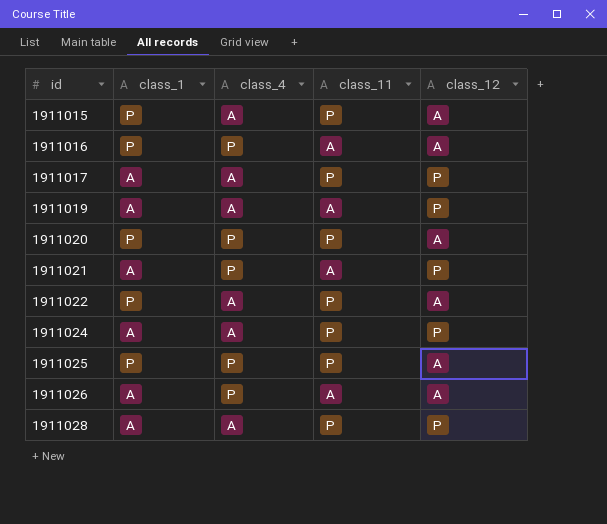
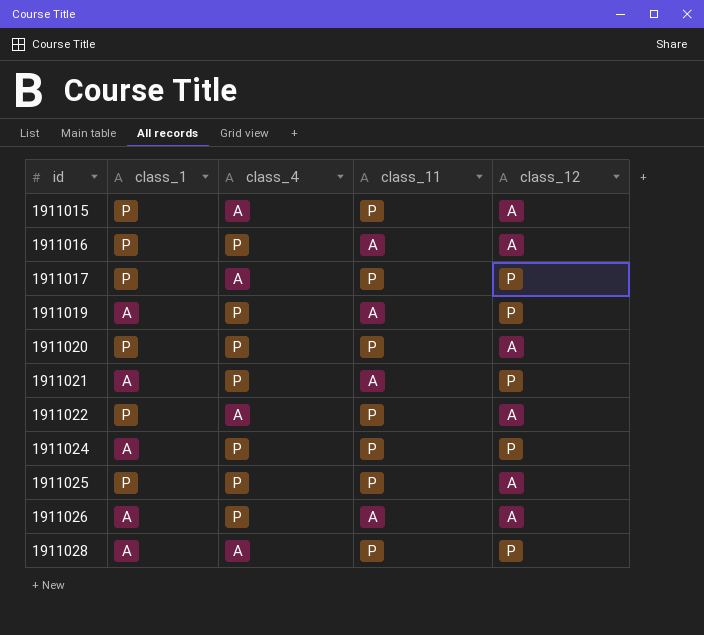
1911017 | class_1: A -> P
1911019 | class_4: A -> P
1911024 | class_4: A -> P

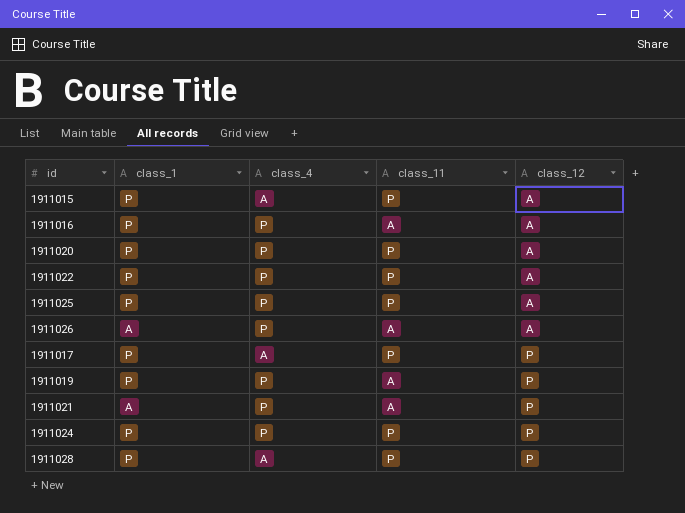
row order: id ascending -> class_12 ascending
1911022 | class_4: A -> P
1911019 | class_1: A -> P
1911024 | class_1: A -> P
1911028 | class_1: A -> P

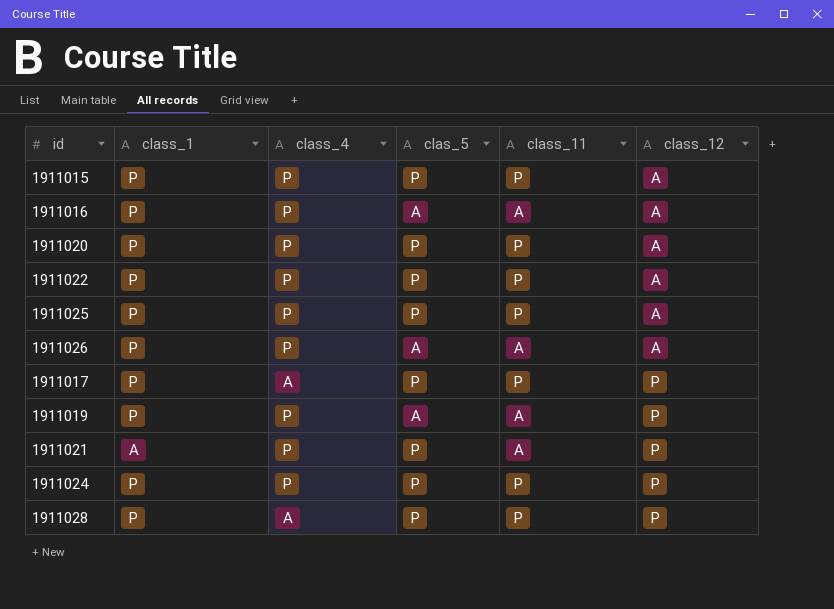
column clas_5 | position: none -> 4
1911015 | class_4: A -> P
1911026 | class_1: A -> P

